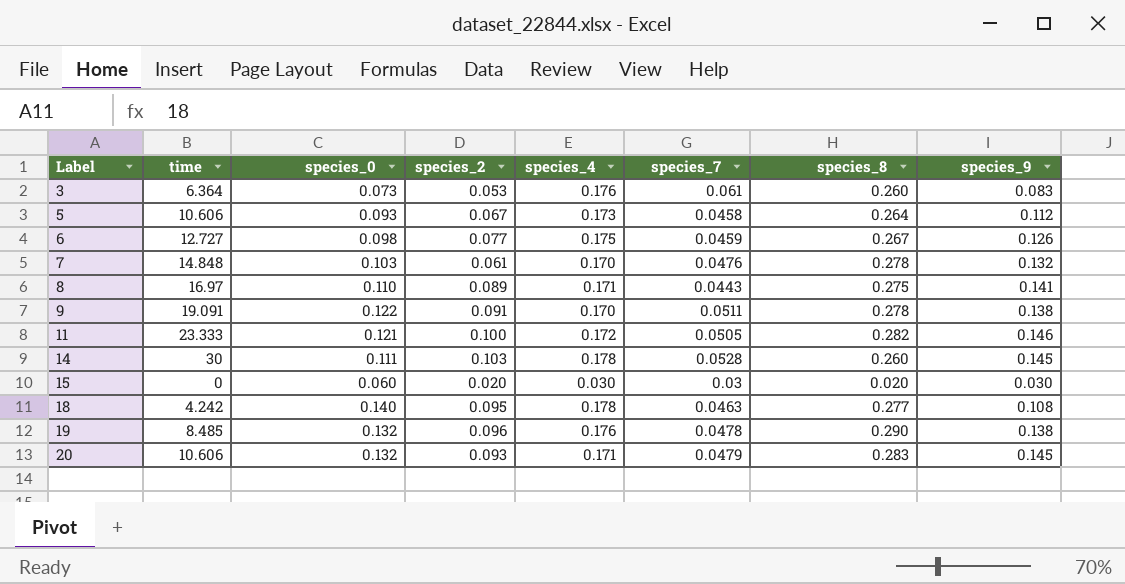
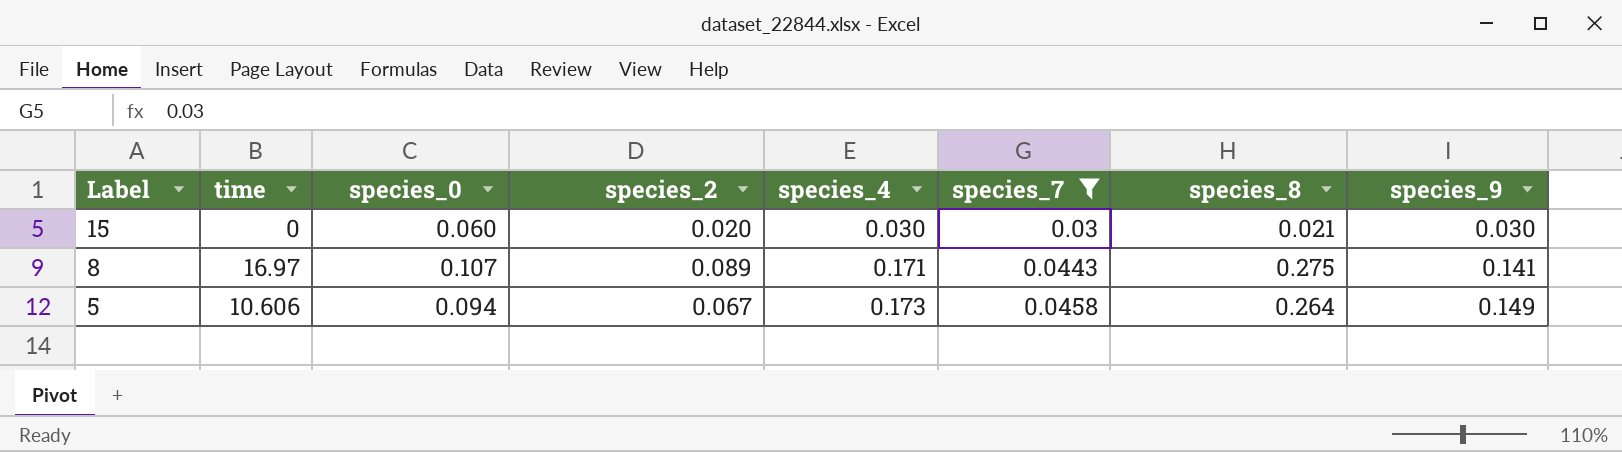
filter: none -> species_7 <= 0.0458
row order: Label ascending -> Label descending
15 | species_8: 0.020 -> 0.021
8 | species_0: 0.110 -> 0.107
5 | species_0: 0.093 -> 0.094
5 | species_9: 0.112 -> 0.149

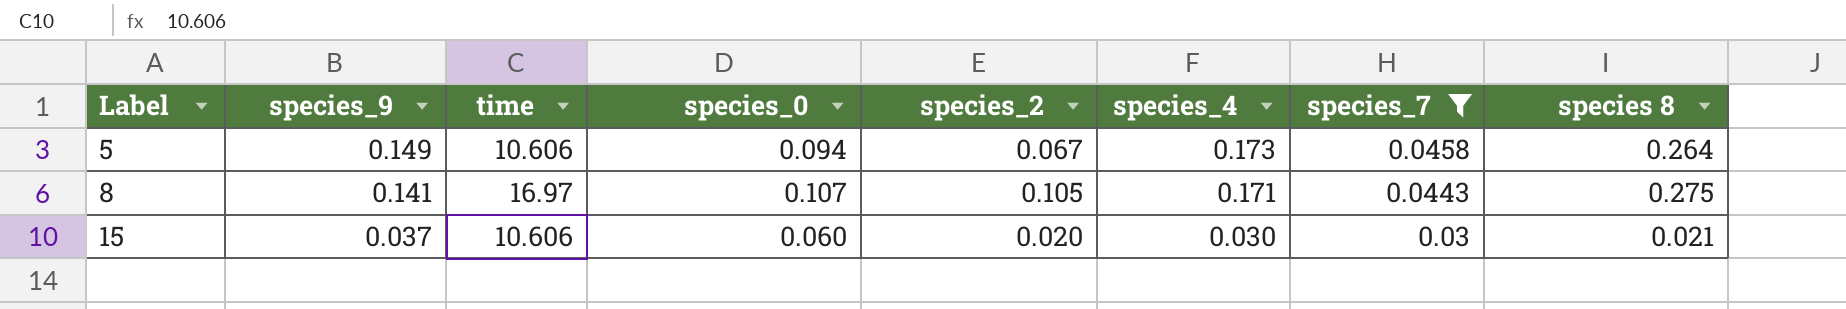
row order: Label descending -> Label ascending
column species_9 | position: 8 -> 2
column name: species_8 -> species 8
8 | species_2: 0.089 -> 0.105
15 | species_9: 0.030 -> 0.037
15 | time: 0 -> 10.606

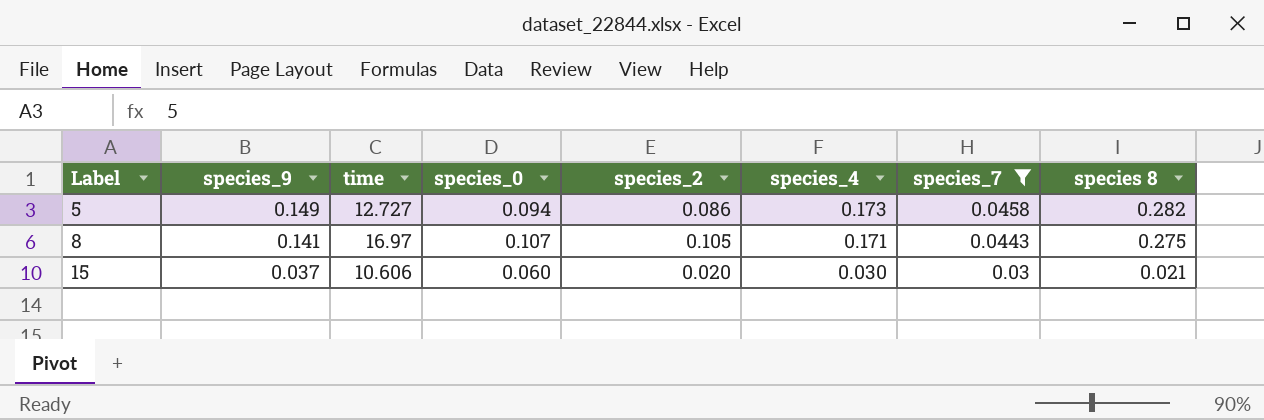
5 | time: 10.606 -> 12.727
5 | species_2: 0.067 -> 0.086
5 | species 8: 0.264 -> 0.282

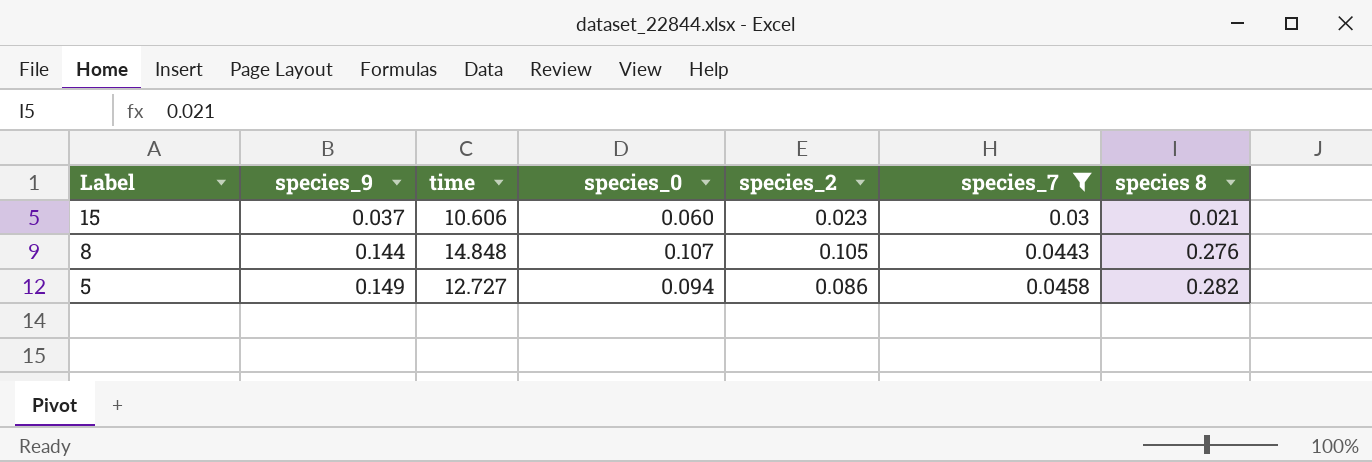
row order: Label ascending -> Label descending
column species_4 | position: 6 -> none
15 | species_2: 0.020 -> 0.023
8 | species_9: 0.141 -> 0.144
8 | time: 16.97 -> 14.848
8 | species 8: 0.275 -> 0.276

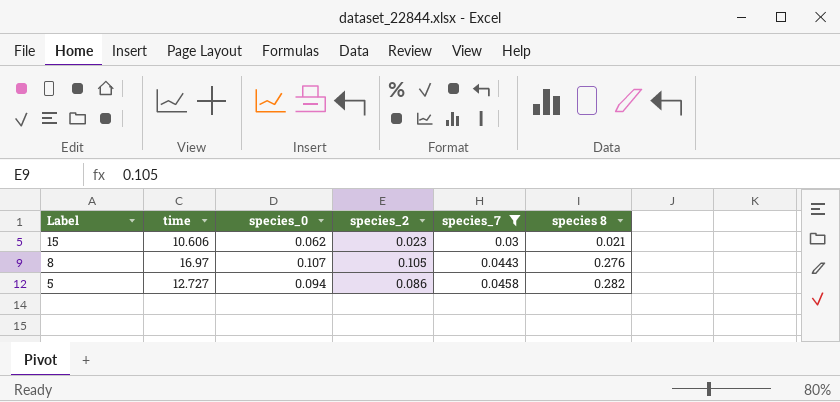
column species_9 | position: 2 -> none
15 | species_0: 0.060 -> 0.062
8 | time: 14.848 -> 16.97

